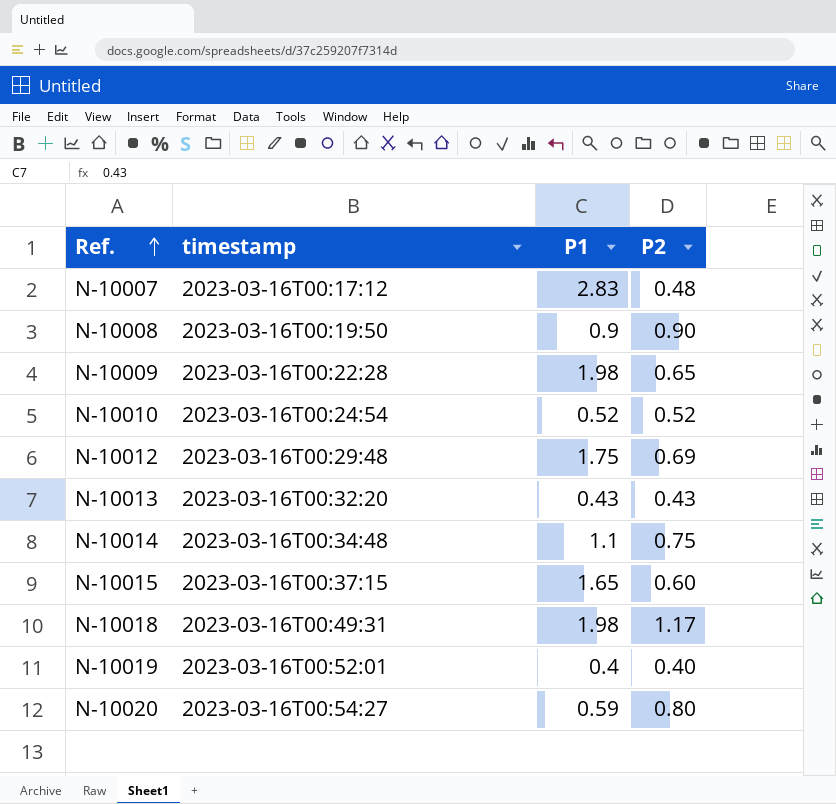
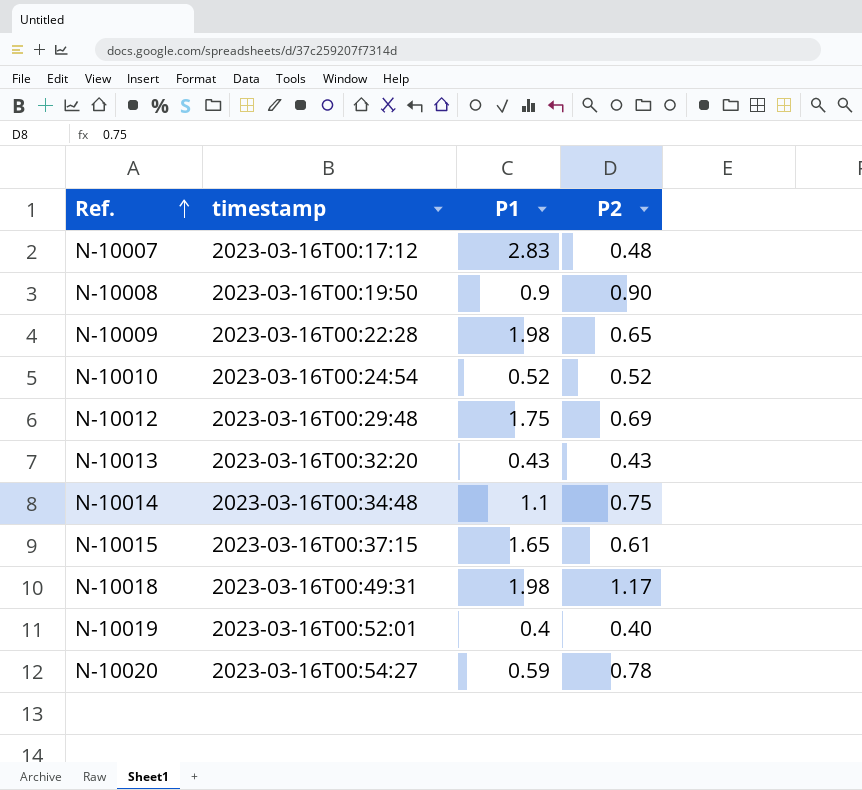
N-10015 | P2: 0.60 -> 0.61
N-10020 | P2: 0.80 -> 0.78

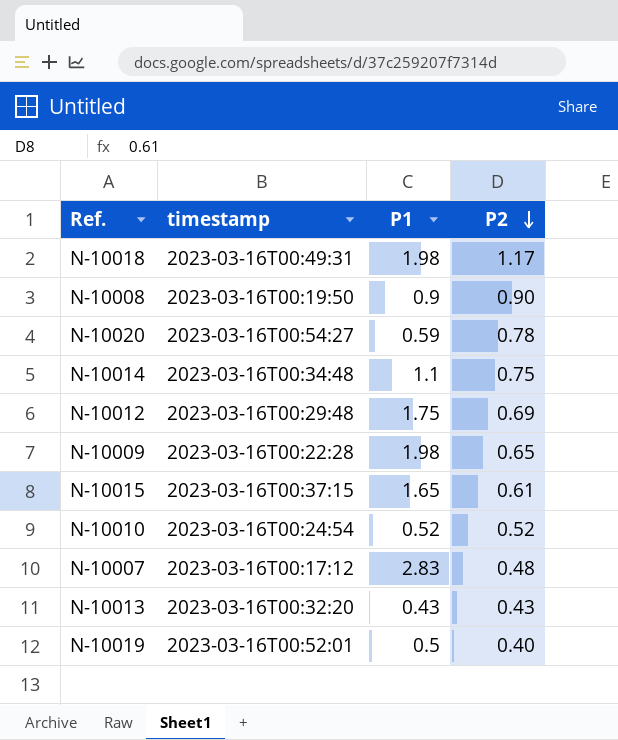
row order: Ref. ascending -> P2 descending
N-10019 | P1: 0.4 -> 0.5

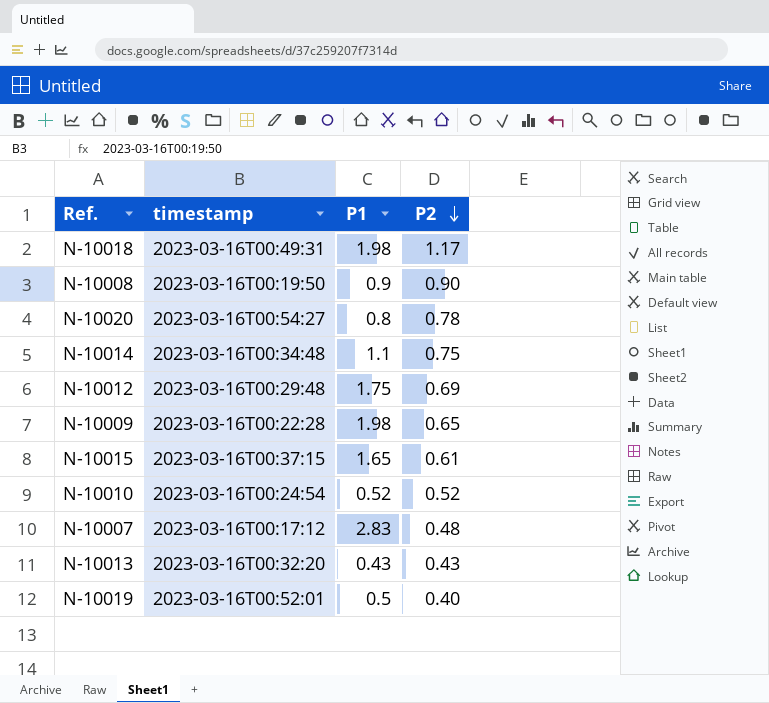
N-10020 | P1: 0.59 -> 0.8

